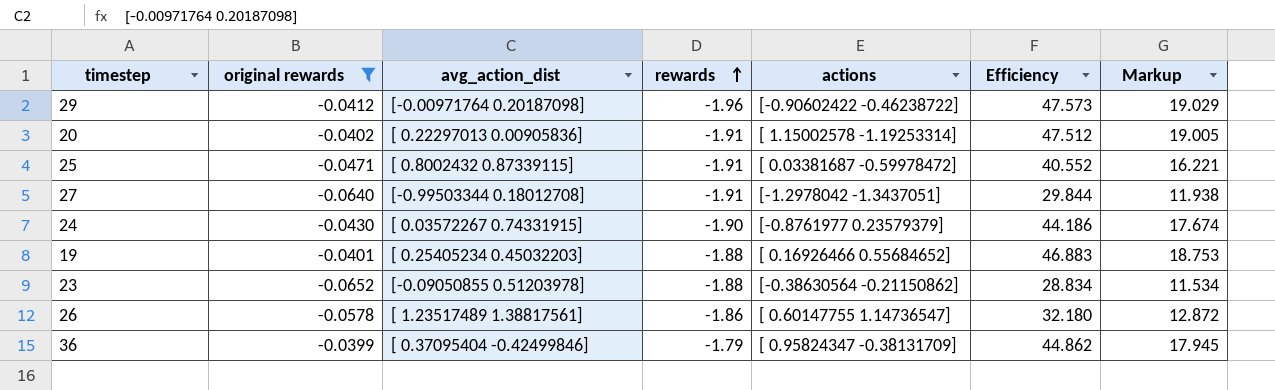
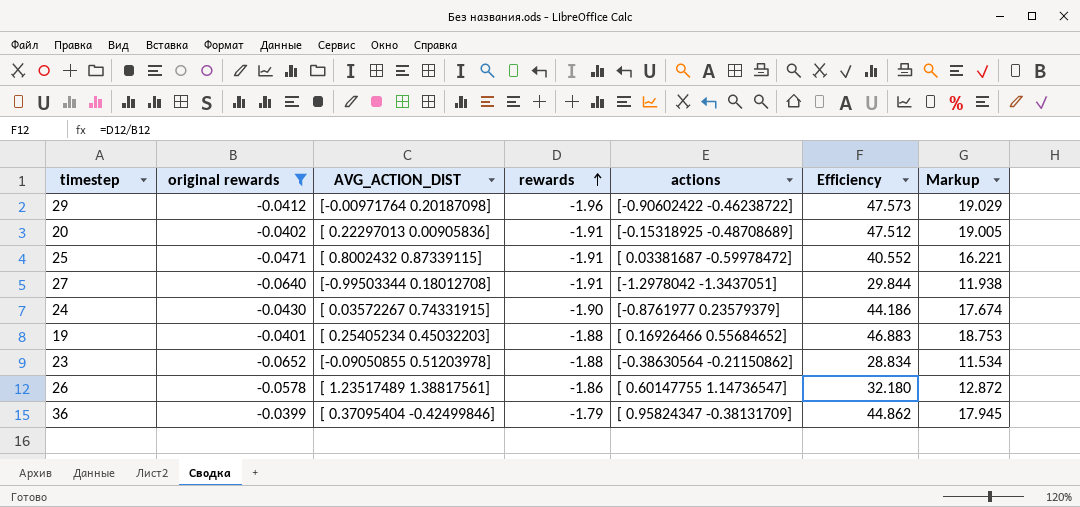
column name: avg_action_dist -> AVG_ACTION_DIST
20 | actions: [ 1.15002578 -1.19253314] -> [-0.15318925 -0.48708689]

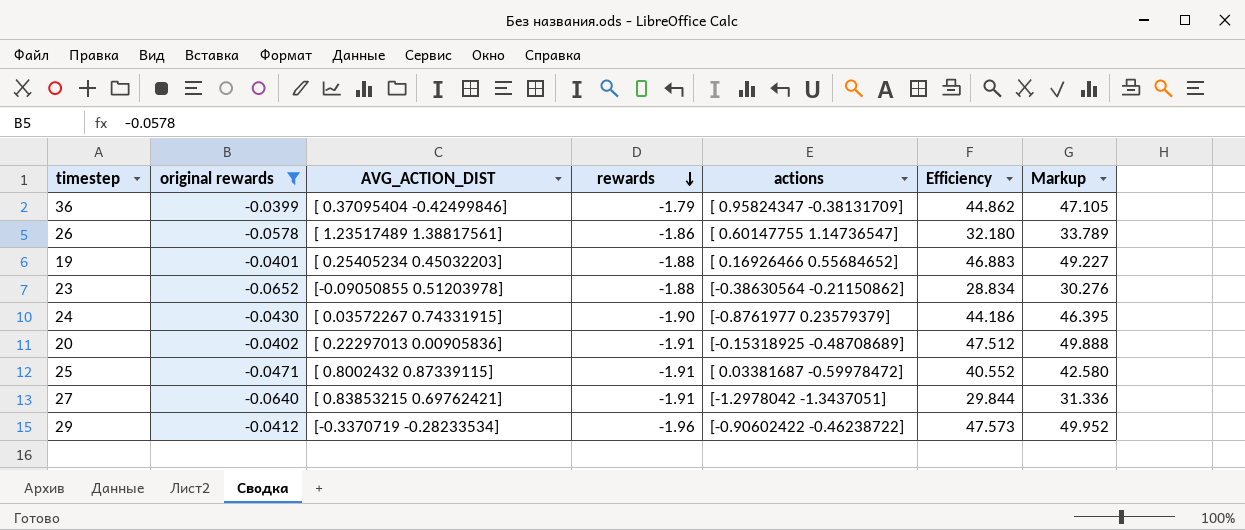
row order: rewards ascending -> rewards descending
column Markup | formula: [Efficiency] * 0.4 -> [Efficiency] * 1.05
27 | AVG_ACTION_DIST: [-0.99503344 0.18012708] -> [ 0.83853215 0.69762421]
29 | AVG_ACTION_DIST: [-0.00971764 0.20187098] -> [-0.3370719 -0.28233534]

